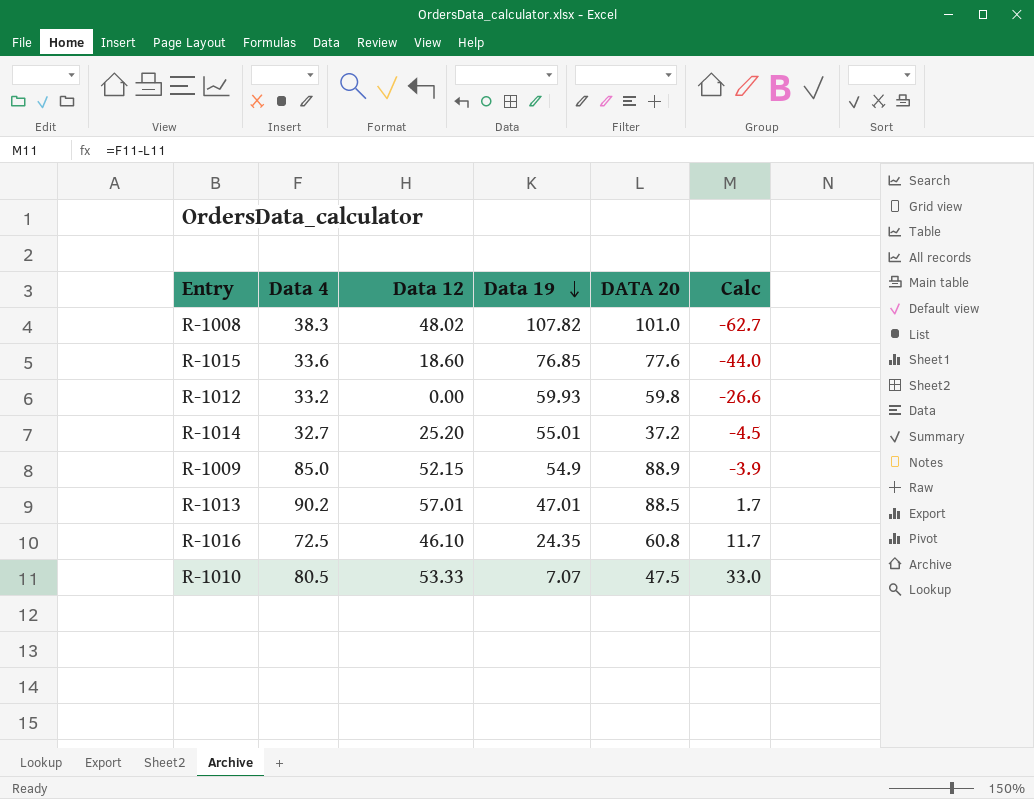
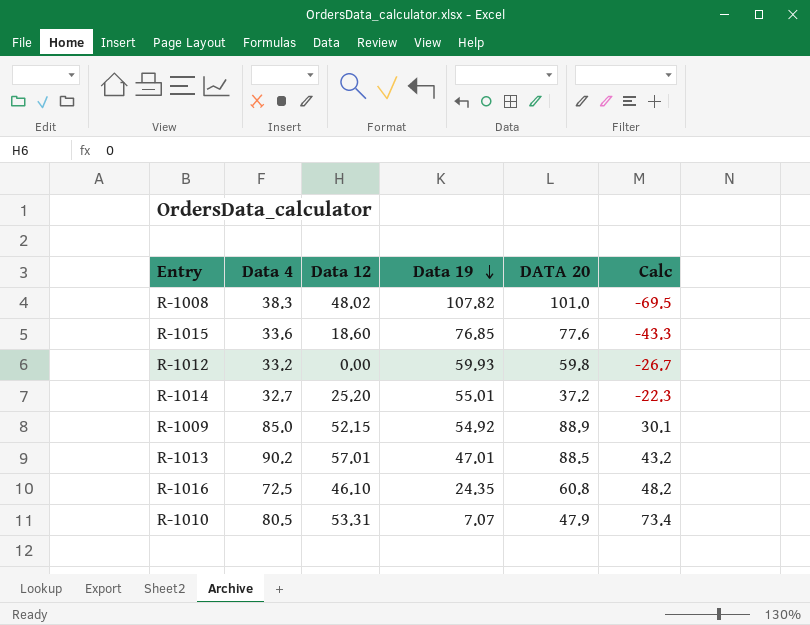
column Calc | formula: [Data 4] - [DATA 20] -> [Data 4] - [Data 19]
R-1009 | Data 19: 54.9 -> 54.92
R-1010 | Data 12: 53.33 -> 53.31
R-1010 | DATA 20: 47.5 -> 47.9

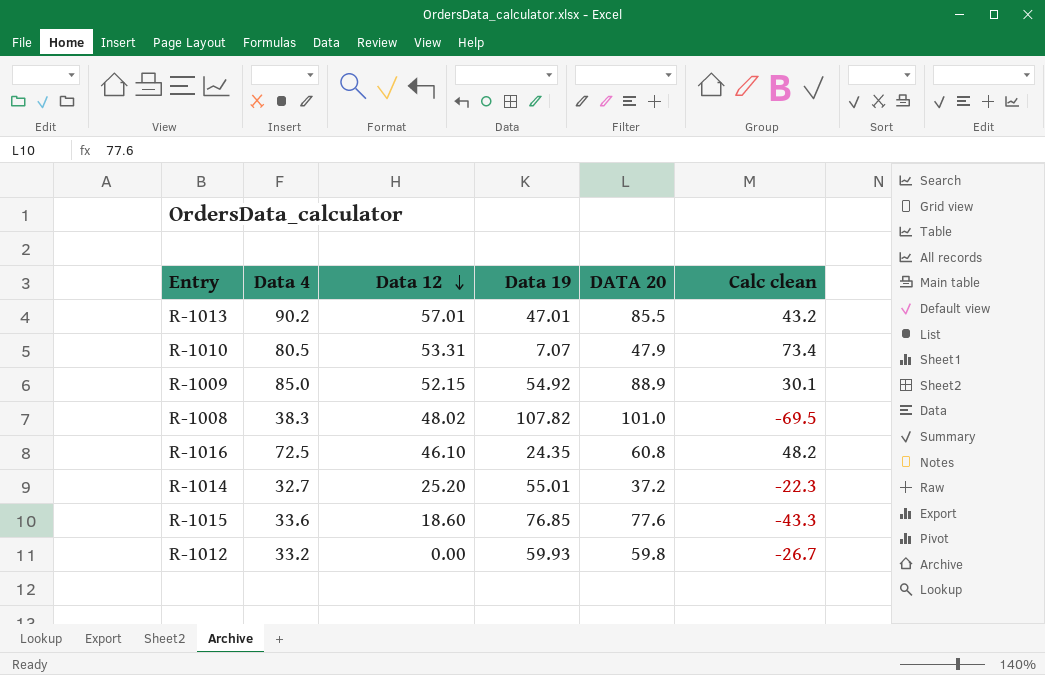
row order: Data 19 descending -> Data 12 descending
column name: Calc -> Calc clean
R-1013 | DATA 20: 88.5 -> 85.5

